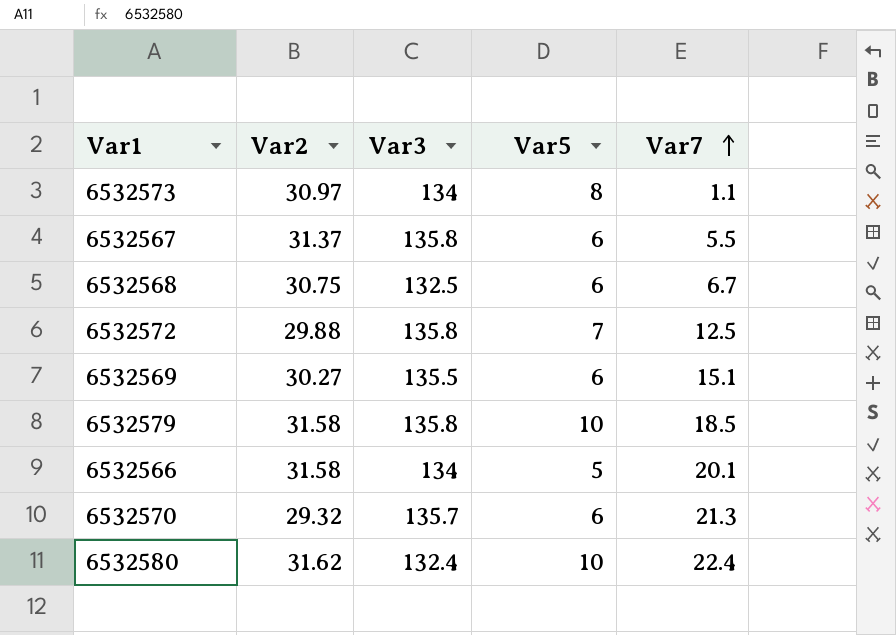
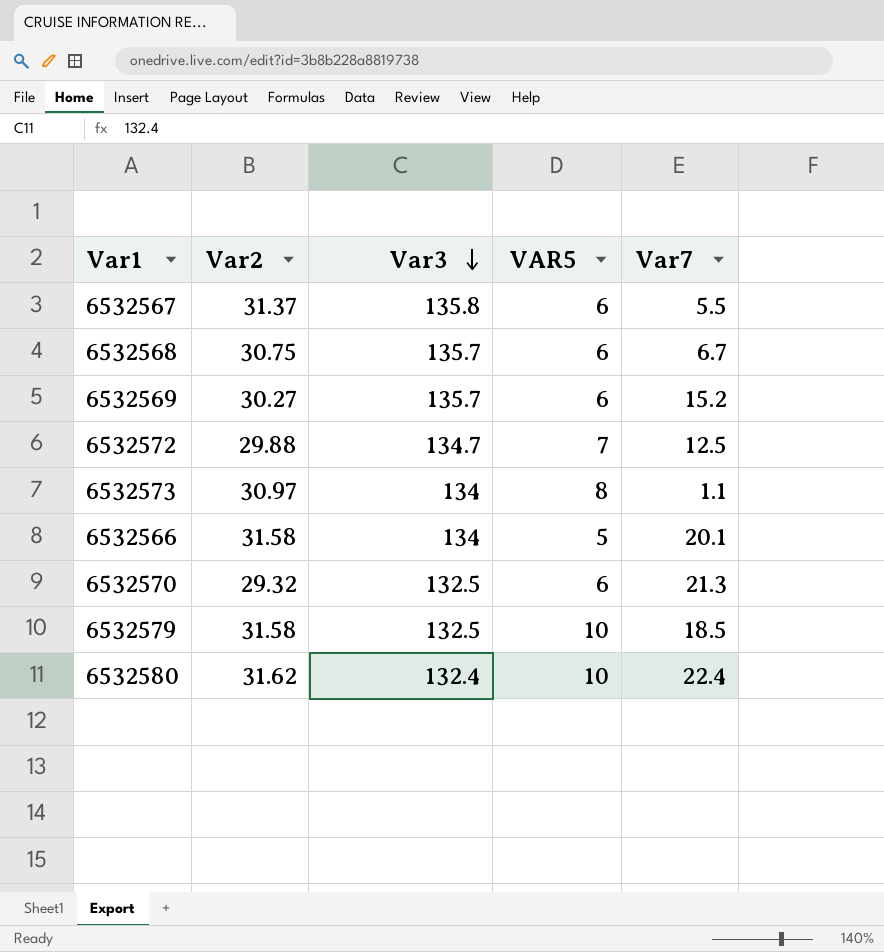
row order: Var7 ascending -> Var3 descending
column name: Var5 -> VAR5
6532568 | Var3: 132.5 -> 135.7
6532569 | Var3: 135.5 -> 135.7
6532569 | Var7: 15.1 -> 15.2
6532572 | Var3: 135.8 -> 134.7
6532570 | Var3: 135.7 -> 132.5
6532579 | Var3: 135.8 -> 132.5

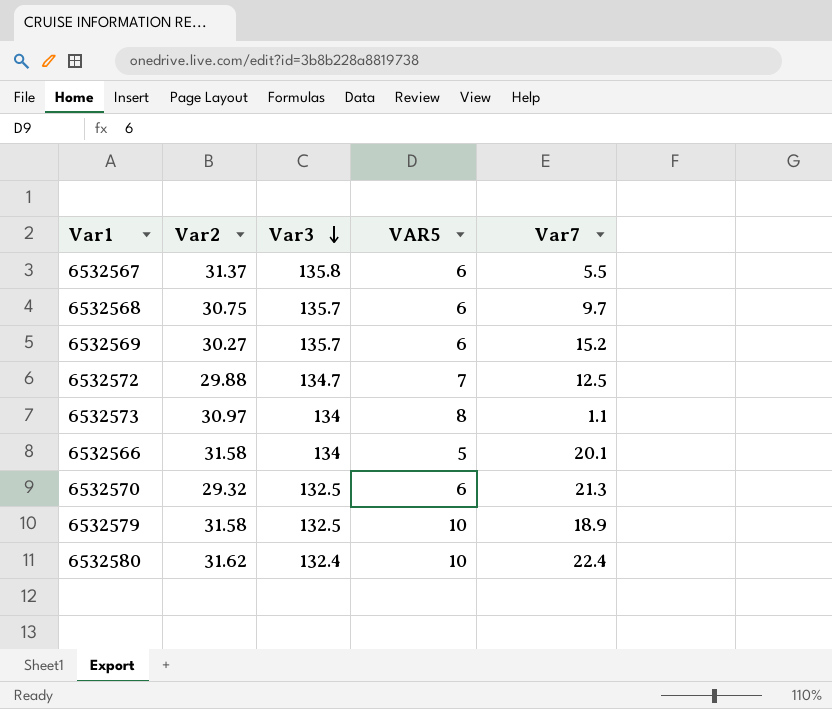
6532568 | Var7: 6.7 -> 9.7
6532579 | Var7: 18.5 -> 18.9

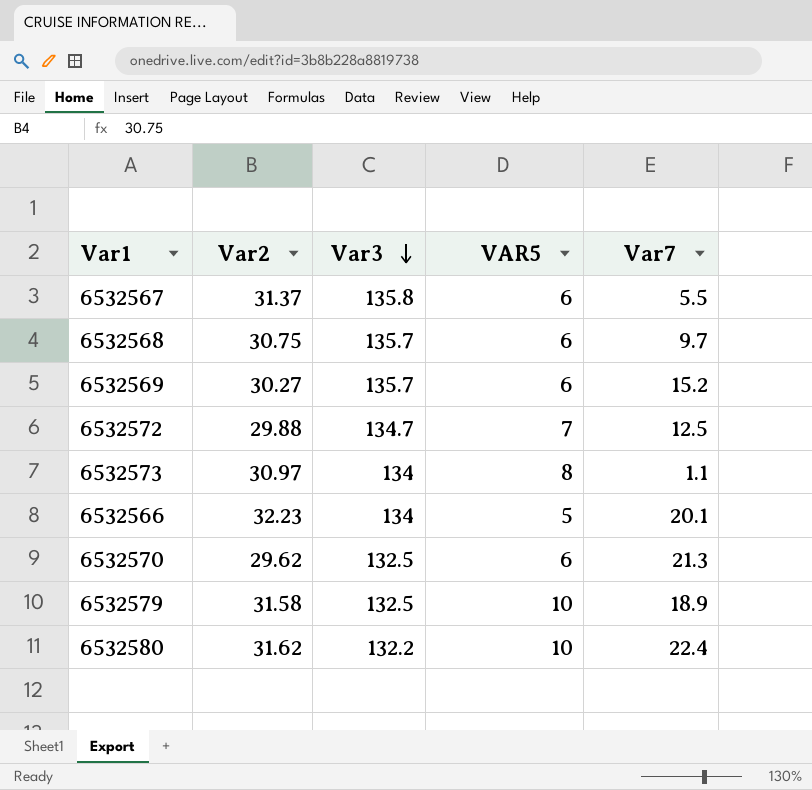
6532566 | Var2: 31.58 -> 32.23
6532570 | Var2: 29.32 -> 29.62
6532580 | Var3: 132.4 -> 132.2

